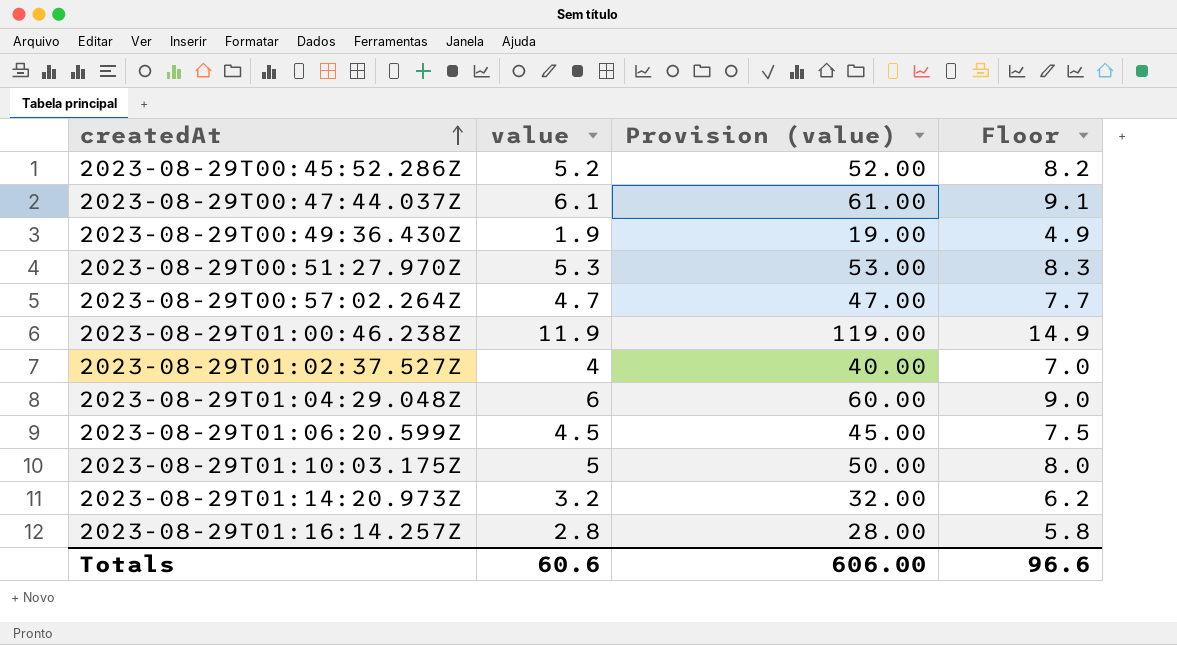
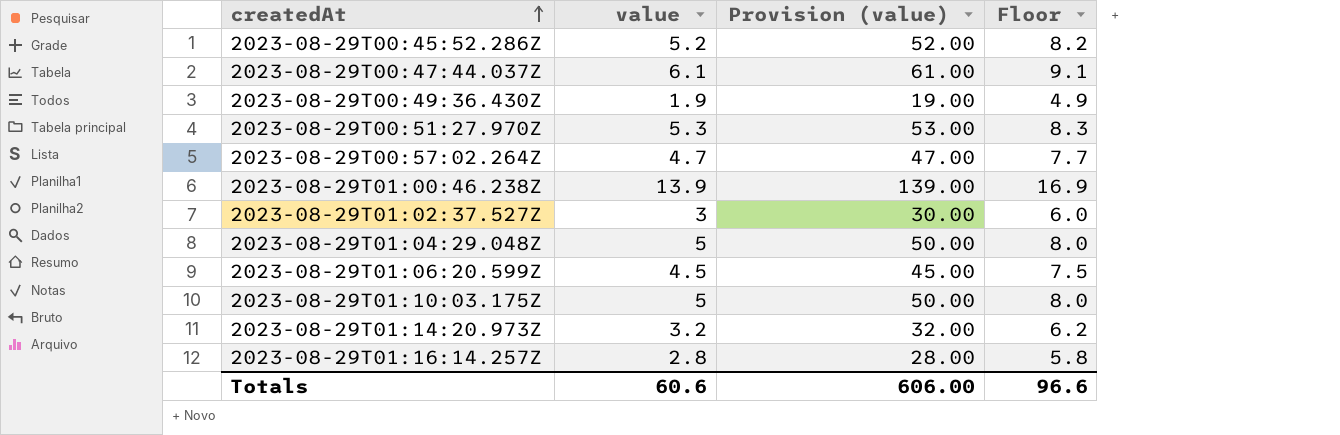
2023-08-29T01:00:46.238Z | value: 11.9 -> 13.9
2023-08-29T01:00:46.238Z | Provision (value): 119.00 -> 139.00
2023-08-29T01:00:46.238Z | Floor: 14.9 -> 16.9
2023-08-29T01:02:37.527Z | value: 4 -> 3
2023-08-29T01:02:37.527Z | Provision (value): 40.00 -> 30.00
2023-08-29T01:02:37.527Z | Floor: 7.0 -> 6.0
2023-08-29T01:04:29.048Z | value: 6 -> 5
2023-08-29T01:04:29.048Z | Provision (value): 60.00 -> 50.00
2023-08-29T01:04:29.048Z | Floor: 9.0 -> 8.0

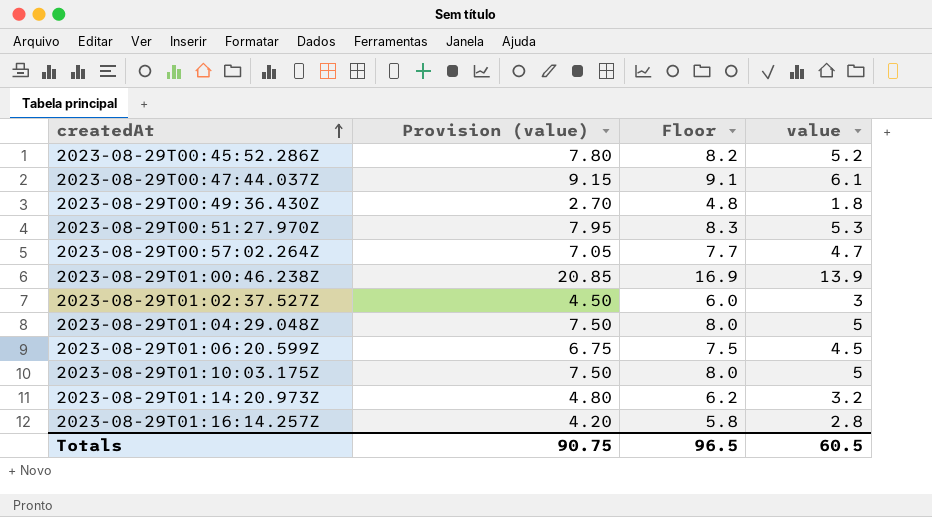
column Provision (value) | formula: [value] * 10 -> [value] * 1.5
column value | position: 2 -> 4
2023-08-29T00:49:36.430Z | Floor: 4.9 -> 4.8
2023-08-29T00:49:36.430Z | value: 1.9 -> 1.8
Totals | Provision (value): 606.00 -> 90.75
Totals | Floor: 96.6 -> 96.5
Totals | value: 60.6 -> 60.5

